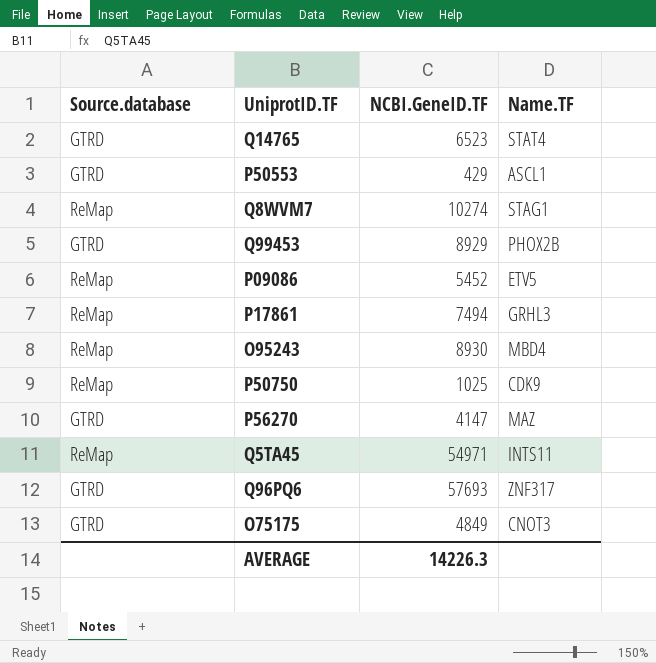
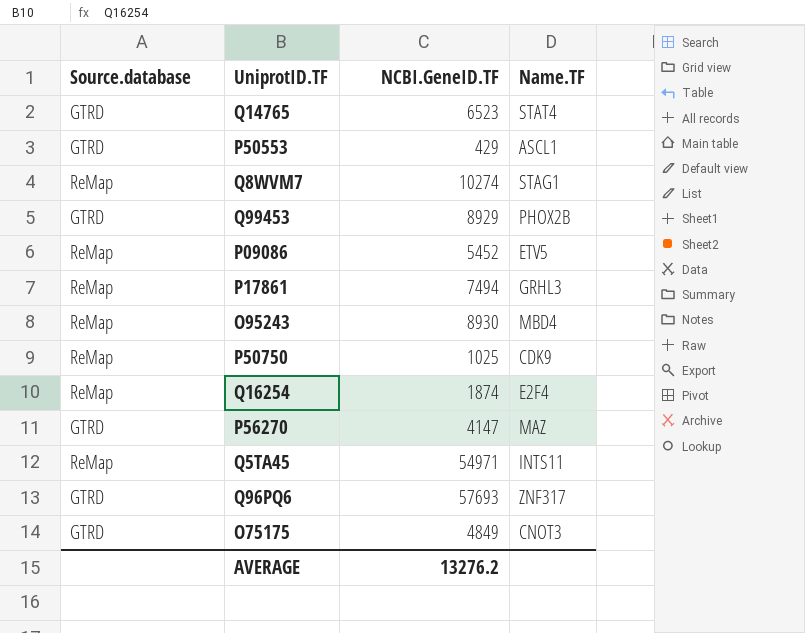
row Q16254: none -> ReMap | 1874 | E2F4
AVERAGE | NCBI.GeneID.TF: 14226.3 -> 13276.2

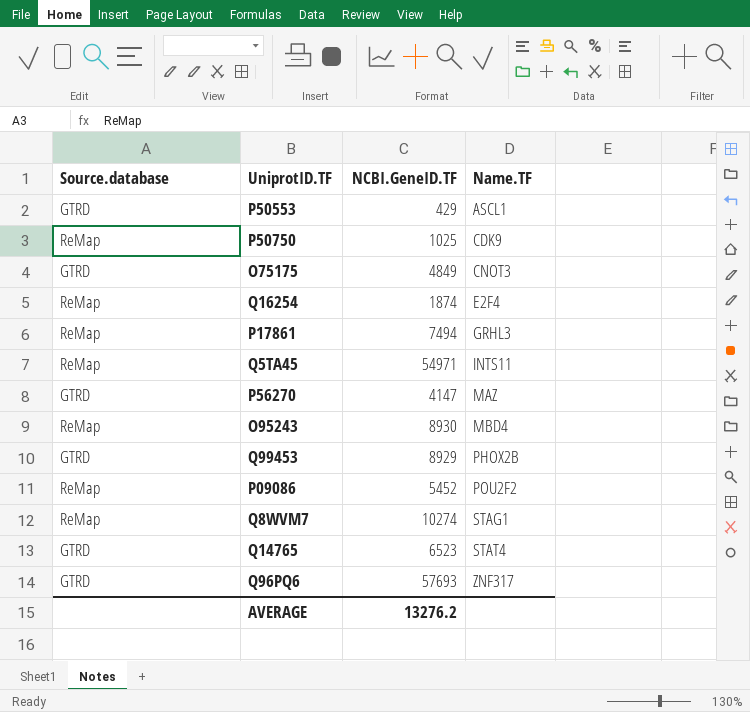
row order: none -> Name.TF ascending
P09086 | Name.TF: ETV5 -> POU2F2

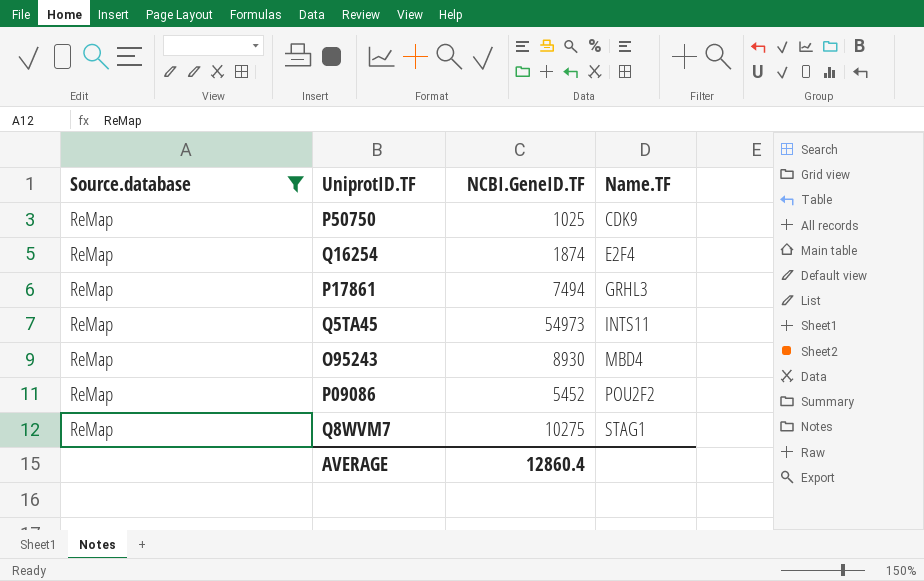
filter: none -> Source.database = ReMap
Q5TA45 | NCBI.GeneID.TF: 54971 -> 54973
Q8WVM7 | NCBI.GeneID.TF: 10274 -> 10275
AVERAGE | NCBI.GeneID.TF: 13276.2 -> 12860.4

